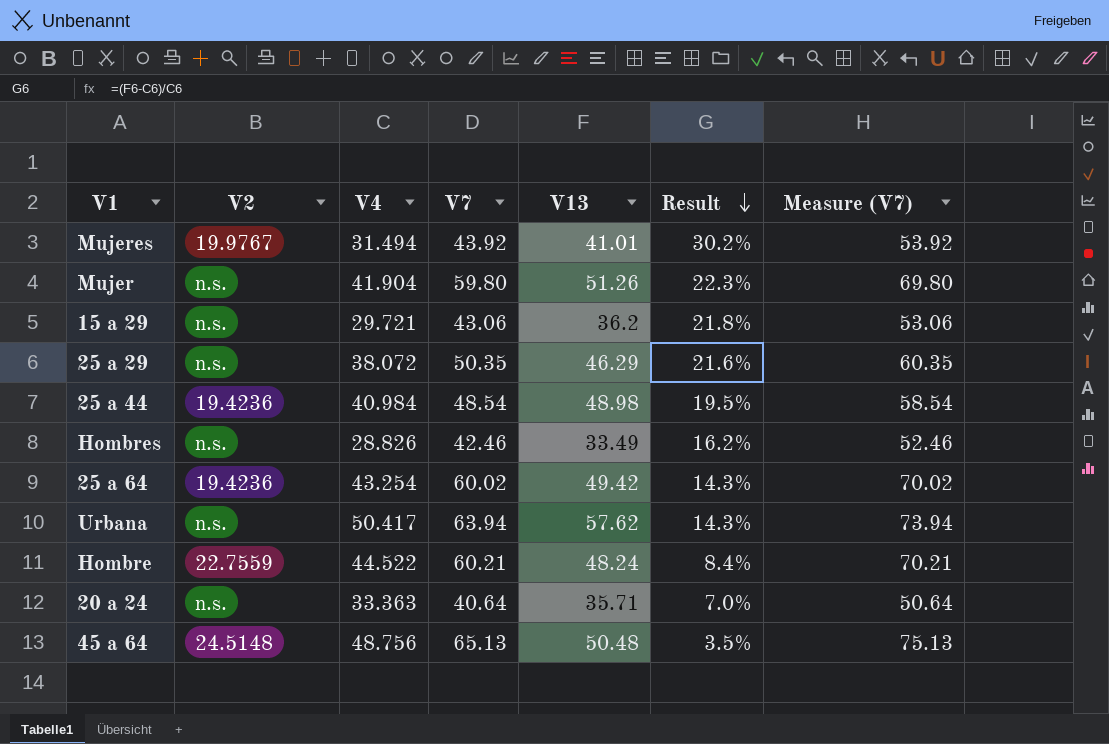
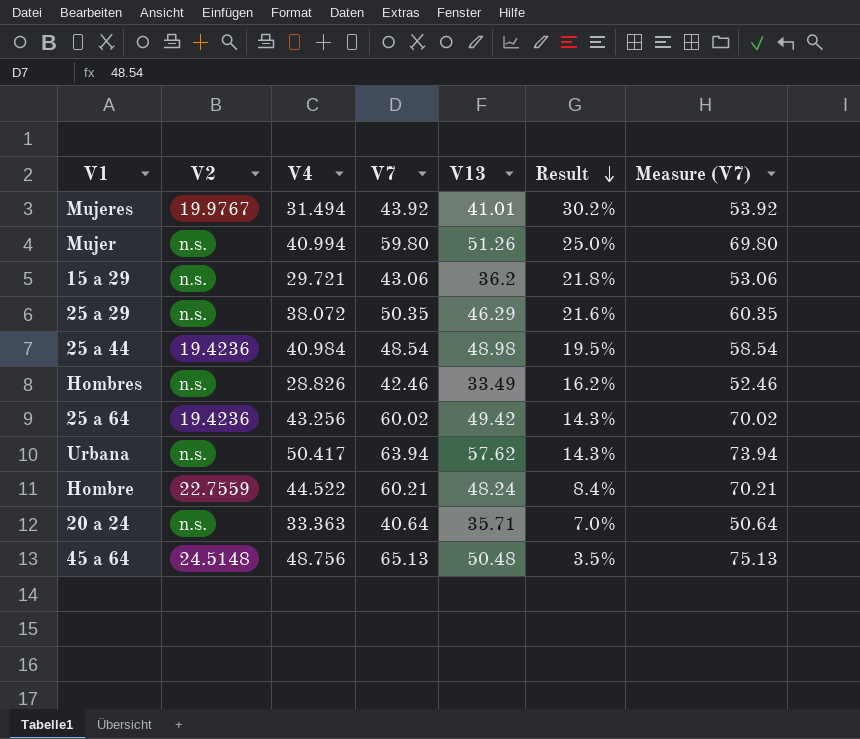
Mujer | V4: 41.904 -> 40.994
Mujer | Result: 22.3% -> 25.0%
25 a 64 | V4: 43.254 -> 43.256

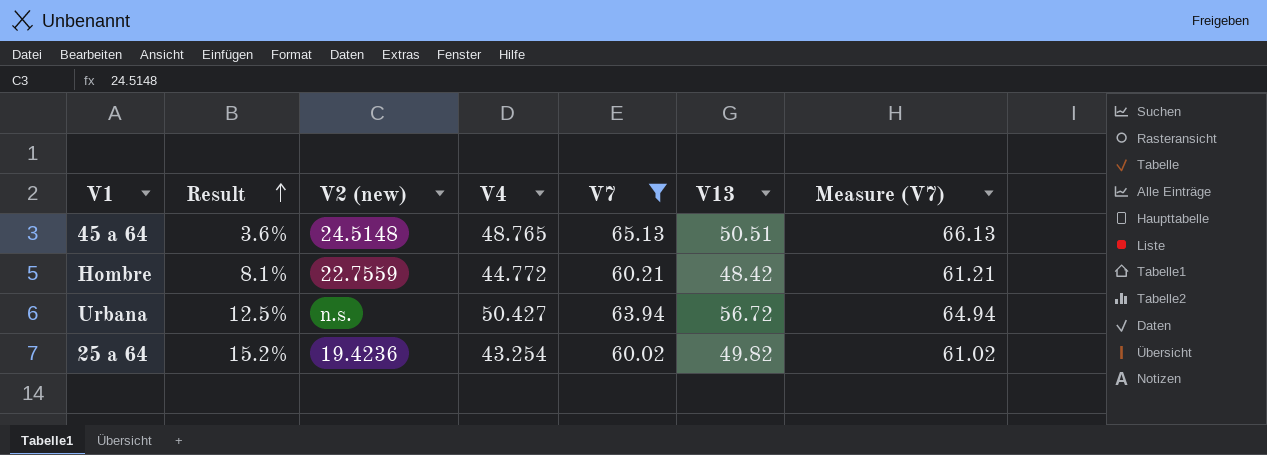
filter: none -> V7 >= 60.02
row order: Result descending -> Result ascending
column Result | position: 6 -> 2
column name: V2 -> V2 (new)
column Measure (V7) | formula: [V7] + 10 -> [V7] + 1
45 a 64 | Result: 3.5% -> 3.6%
45 a 64 | V4: 48.756 -> 48.765
45 a 64 | V13: 50.48 -> 50.51
Hombre | Result: 8.4% -> 8.1%
Hombre | V4: 44.522 -> 44.772
Hombre | V13: 48.24 -> 48.42
Urbana | Result: 14.3% -> 12.5%
Urbana | V4: 50.417 -> 50.427
Urbana | V13: 57.62 -> 56.72
25 a 64 | Result: 14.3% -> 15.2%
25 a 64 | V4: 43.256 -> 43.254
25 a 64 | V13: 49.42 -> 49.82

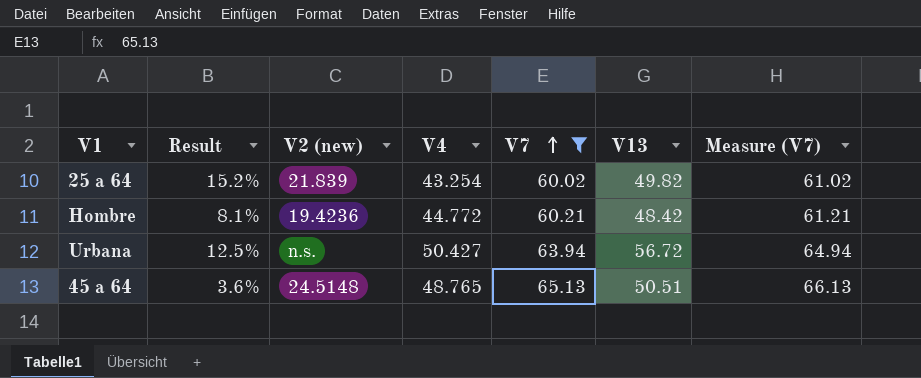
row order: Result ascending -> V7 ascending
25 a 64 | V2 (new): 19.4236 -> 21.839
Hombre | V2 (new): 22.7559 -> 19.4236

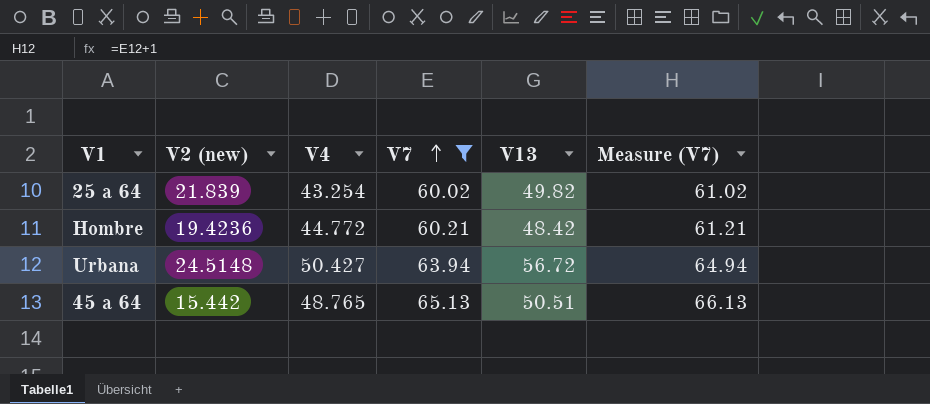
column Result | formula: ([V13] - [V4]) / [V4] -> none
Urbana | V2 (new): n.s. -> 24.5148
45 a 64 | V2 (new): 24.5148 -> 15.442

